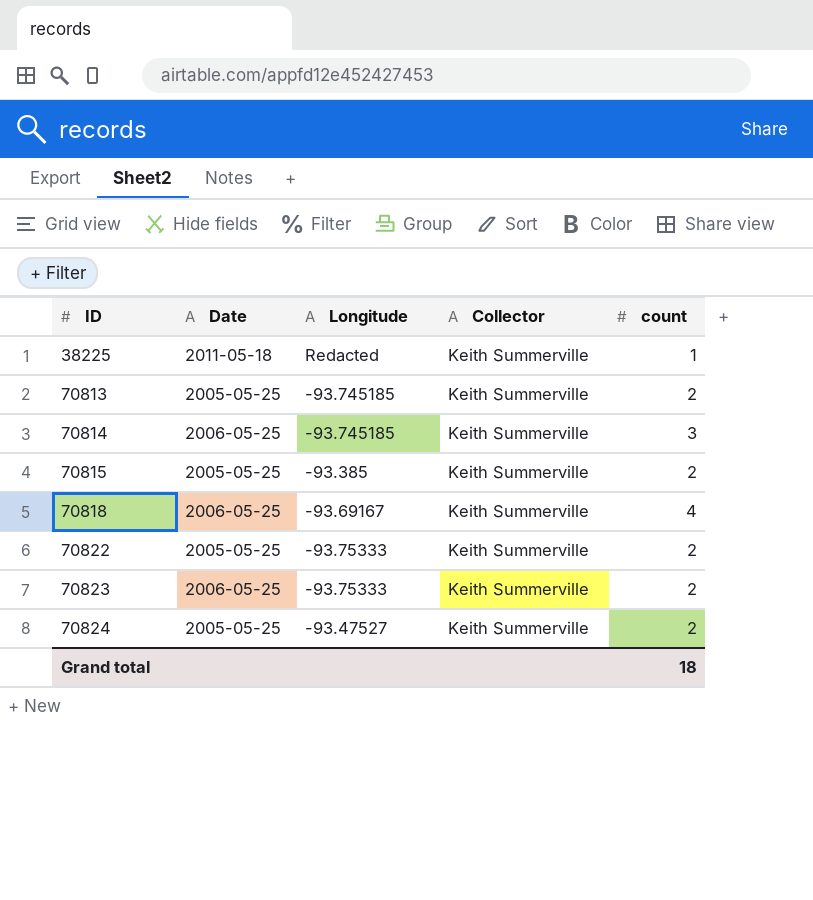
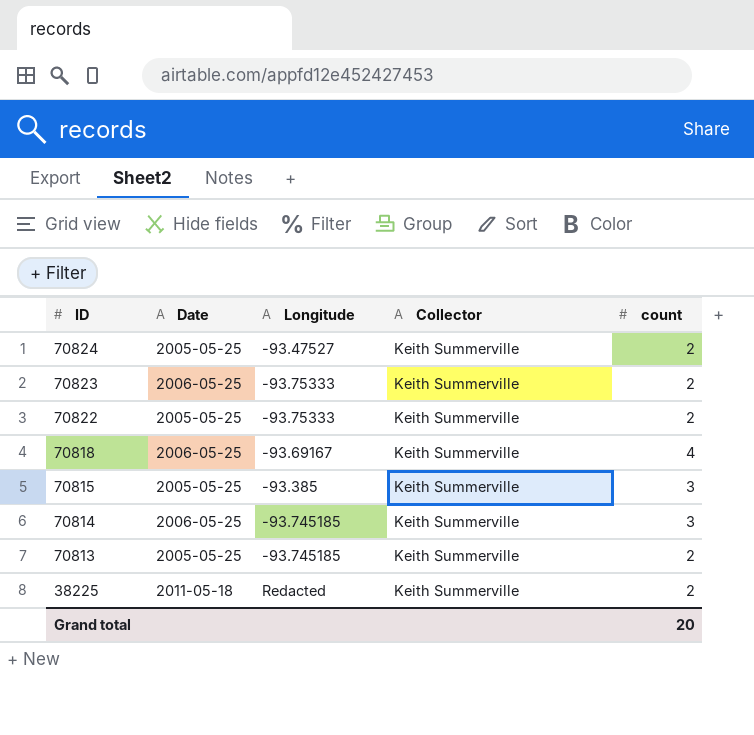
row order: ID ascending -> ID descending
70815 | count: 2 -> 3
38225 | count: 1 -> 2
Grand total | count: 18 -> 20

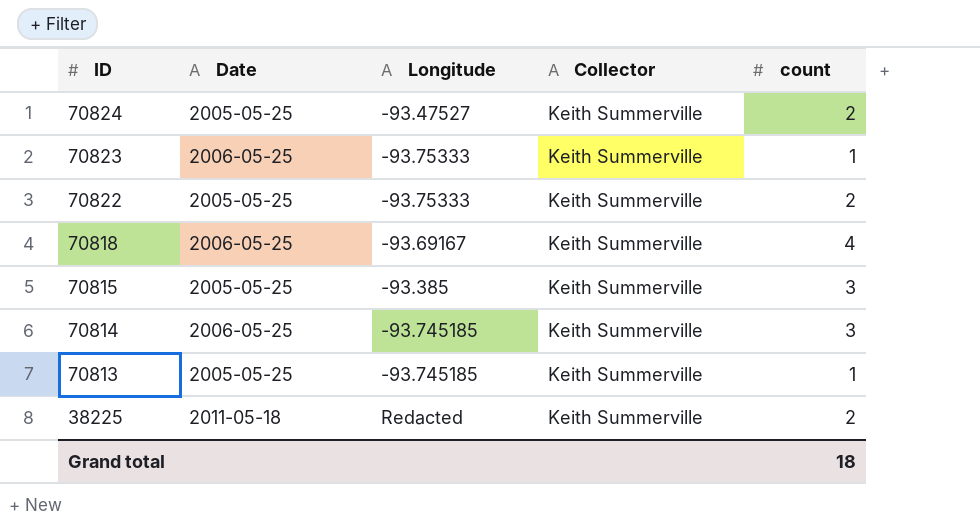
70823 | count: 2 -> 1
70813 | count: 2 -> 1
Grand total | count: 20 -> 18

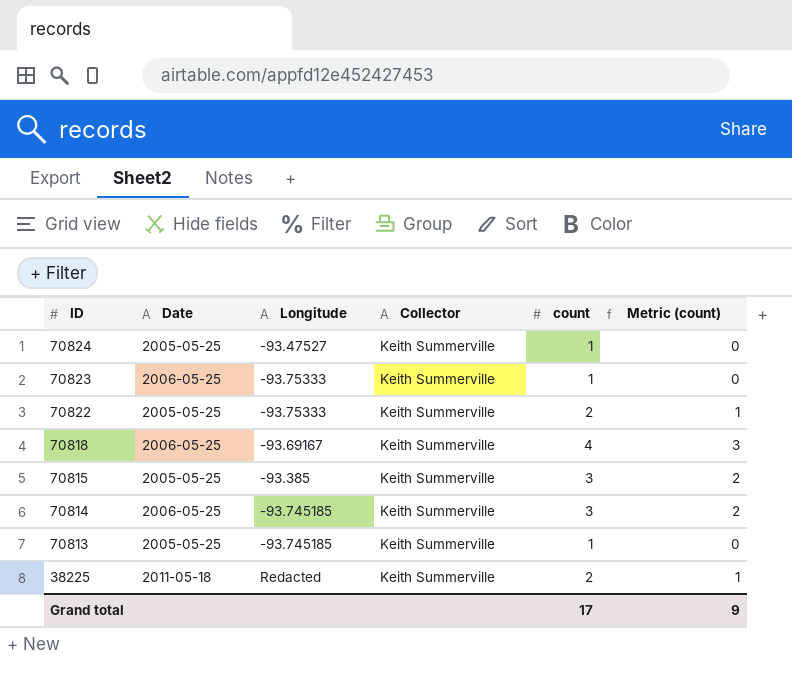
column Metric (count) | formula: none -> [count] - 1
70824 | count: 2 -> 1
Grand total | count: 18 -> 17

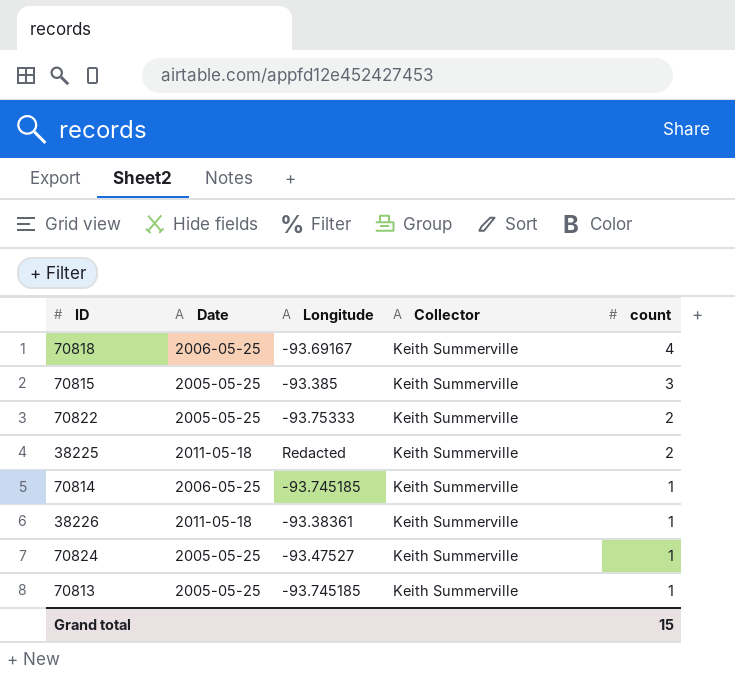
row order: ID descending -> count descending
column Metric (count) | formula: [count] - 1 -> none
row 70823: 2006-05-25 | -93.75333 | Keith Summerville | 1 | 0 -> none
70814 | count: 3 -> 1
row 38226: none -> 2011-05-18 | -93.38361 | Keith Summerville | 1
Grand total | count: 17 -> 15

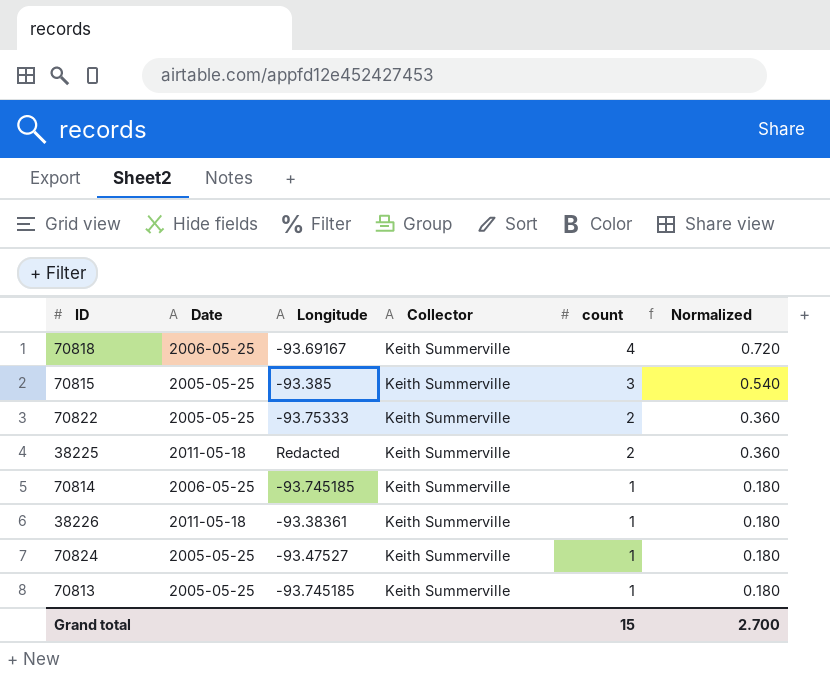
column Normalized | formula: none -> [count] * 0.18

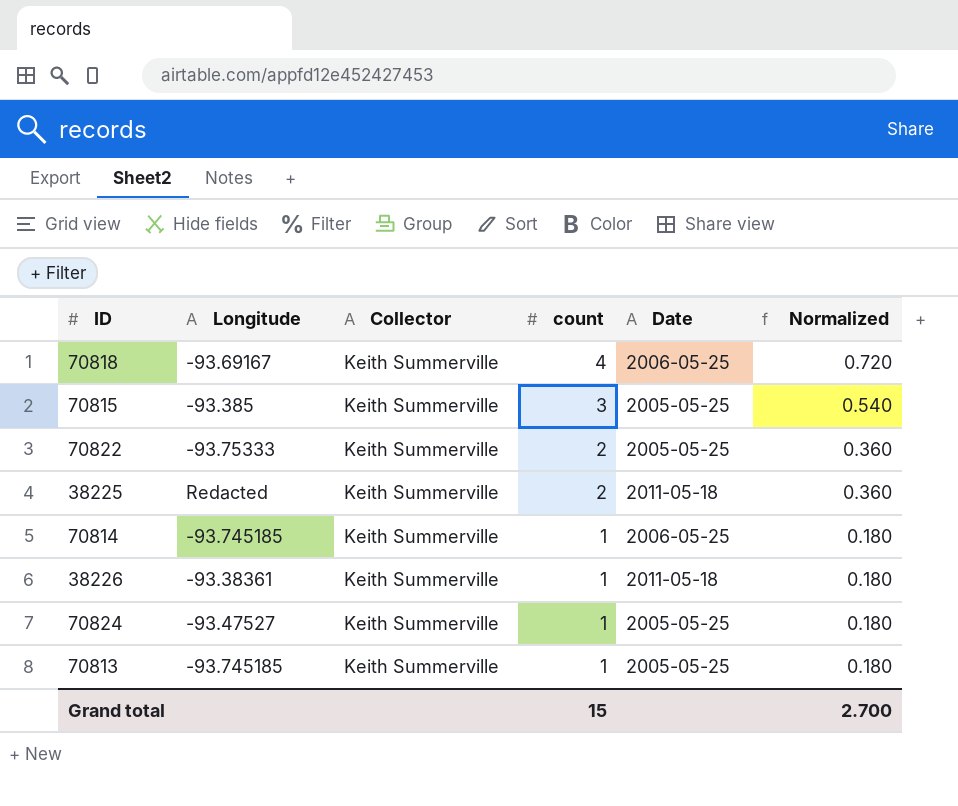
column Date | position: 2 -> 5

